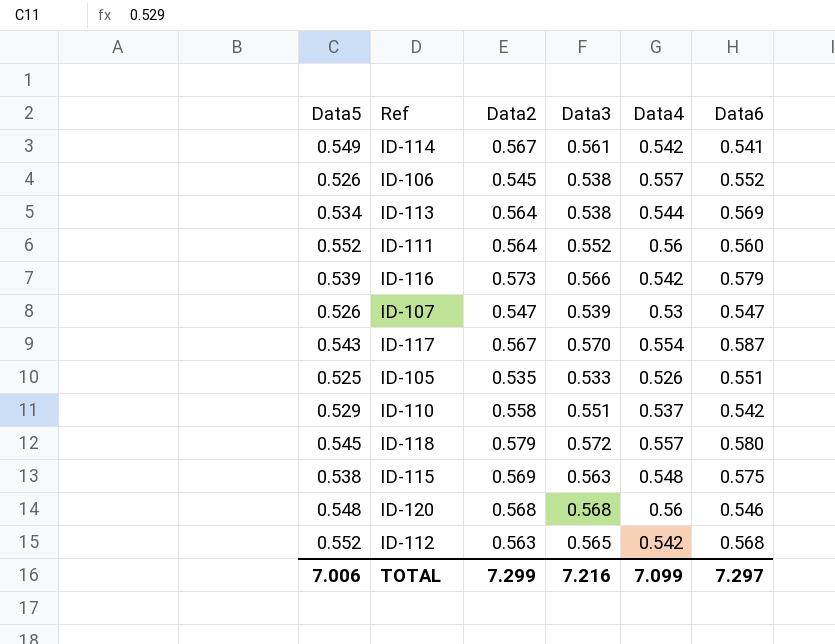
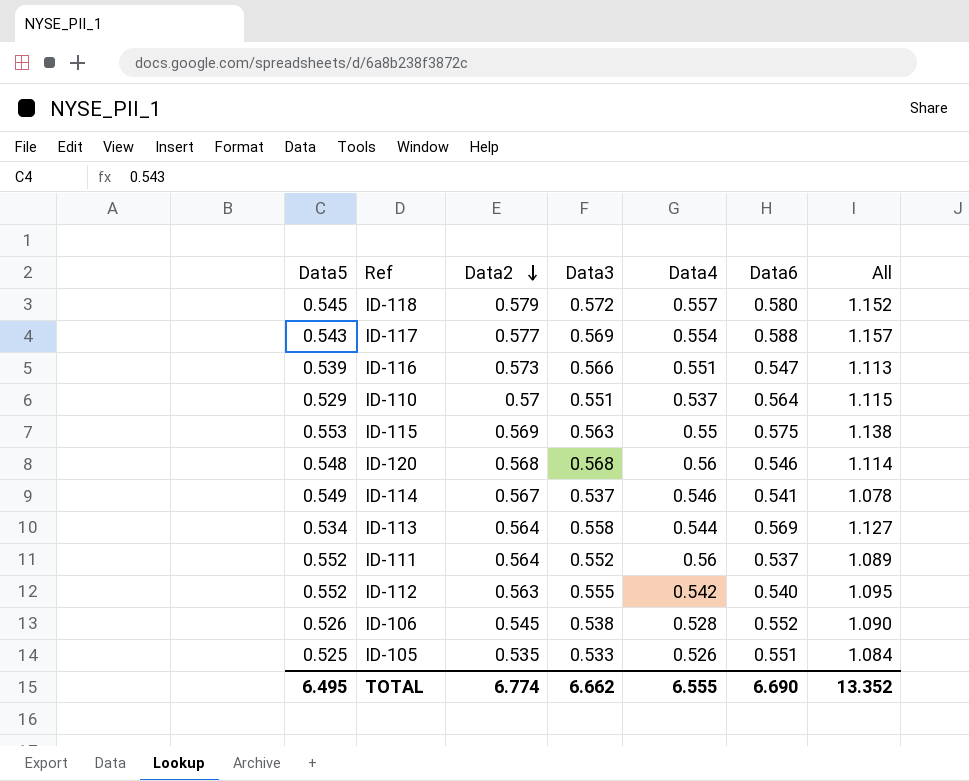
row order: none -> Data2 descending
column All | formula: none -> [Data3] + [Data6]
row ID-107: 0.526 | 0.547 | 0.539 | 0.53 | 0.547 -> none
ID-117 | Data2: 0.567 -> 0.577
ID-117 | Data3: 0.570 -> 0.569
ID-117 | Data6: 0.587 -> 0.588
ID-116 | Data4: 0.542 -> 0.551
ID-116 | Data6: 0.579 -> 0.547
ID-110 | Data2: 0.558 -> 0.57
ID-110 | Data6: 0.542 -> 0.564
ID-115 | Data5: 0.538 -> 0.553
ID-115 | Data4: 0.548 -> 0.55
ID-114 | Data3: 0.561 -> 0.537
ID-114 | Data4: 0.542 -> 0.546
ID-113 | Data3: 0.538 -> 0.558
ID-111 | Data6: 0.560 -> 0.537
ID-112 | Data3: 0.565 -> 0.555
ID-112 | Data6: 0.568 -> 0.540
ID-106 | Data4: 0.557 -> 0.528
TOTAL | Data5: 7.006 -> 6.495
TOTAL | Data2: 7.299 -> 6.774
TOTAL | Data3: 7.216 -> 6.662
TOTAL | Data4: 7.099 -> 6.555
TOTAL | Data6: 7.297 -> 6.690

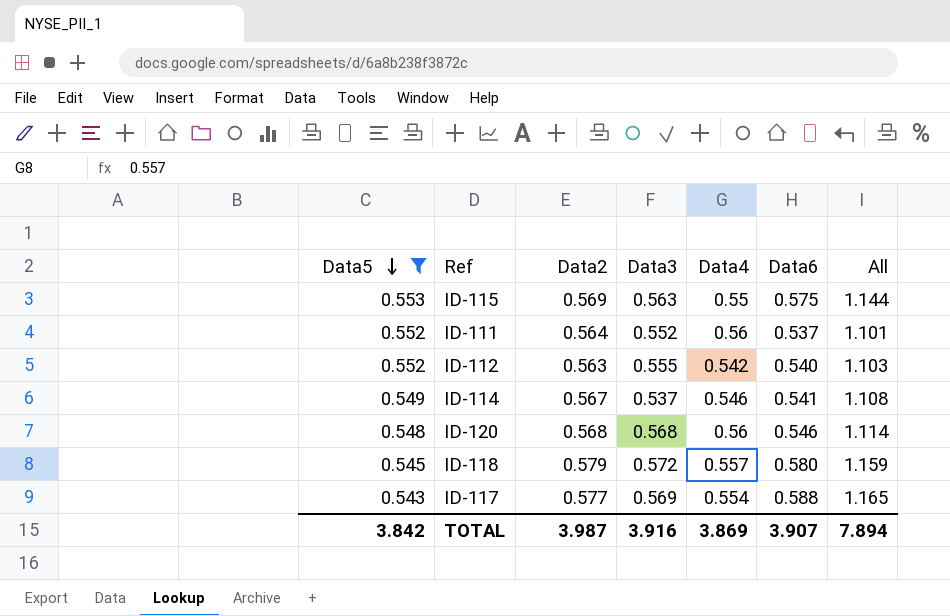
filter: none -> Data5 >= 0.543
row order: Data2 descending -> Data5 descending
column All | formula: [Data3] + [Data6] -> [Data2] + [Data6]
TOTAL | Data5: 6.495 -> 3.842
TOTAL | Data2: 6.774 -> 3.987
TOTAL | Data3: 6.662 -> 3.916
TOTAL | Data4: 6.555 -> 3.869
TOTAL | Data6: 6.690 -> 3.907
TOTAL | All: 13.352 -> 7.894

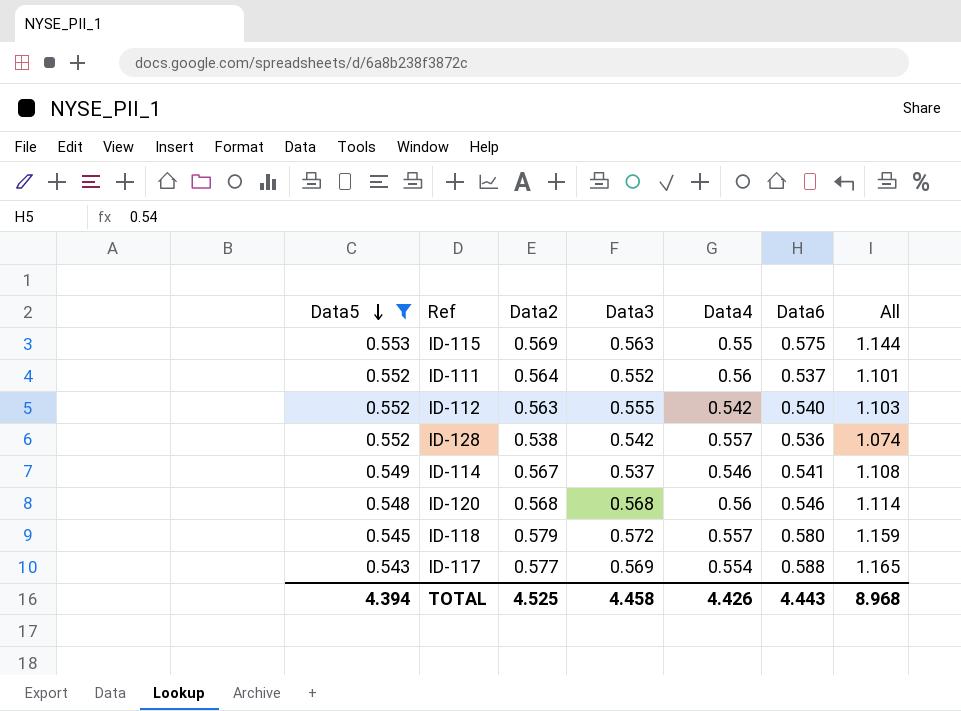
row ID-128: none -> 0.552 | 0.538 | 0.542 | 0.557 | 0.536 | 1.074
TOTAL | Data5: 3.842 -> 4.394
TOTAL | Data2: 3.987 -> 4.525
TOTAL | Data3: 3.916 -> 4.458
TOTAL | Data4: 3.869 -> 4.426
TOTAL | Data6: 3.907 -> 4.443
TOTAL | All: 7.894 -> 8.968

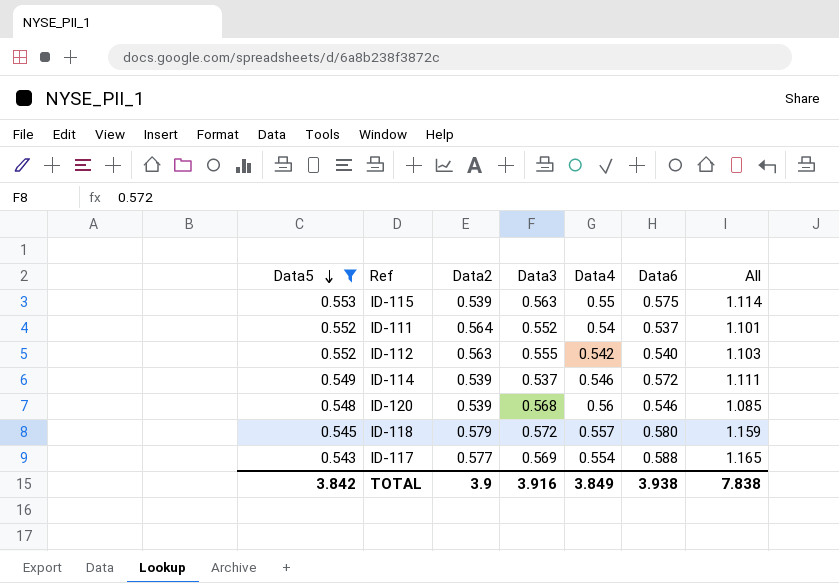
row ID-128: 0.552 | 0.538 | 0.542 | 0.557 | 0.536 | 1.074 -> none
ID-115 | Data2: 0.569 -> 0.539
ID-115 | All: 1.144 -> 1.114
ID-111 | Data4: 0.56 -> 0.54
ID-114 | Data2: 0.567 -> 0.539
ID-114 | Data6: 0.541 -> 0.572
ID-114 | All: 1.108 -> 1.111
ID-120 | Data2: 0.568 -> 0.539
ID-120 | All: 1.114 -> 1.085
TOTAL | Data5: 4.394 -> 3.842
TOTAL | Data2: 4.525 -> 3.9
TOTAL | Data3: 4.458 -> 3.916
TOTAL | Data4: 4.426 -> 3.849
TOTAL | Data6: 4.443 -> 3.938
TOTAL | All: 8.968 -> 7.838

